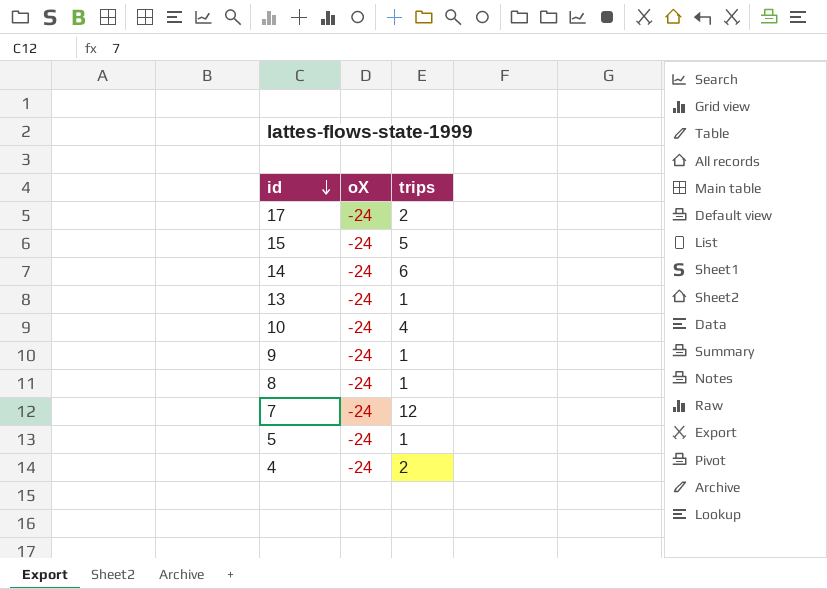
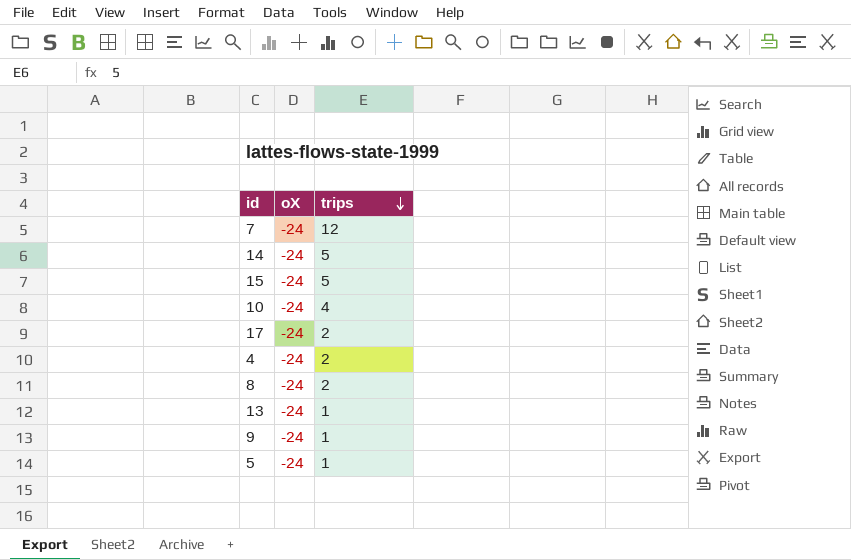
row order: id descending -> trips descending
14 | trips: 6 -> 5
8 | trips: 1 -> 2

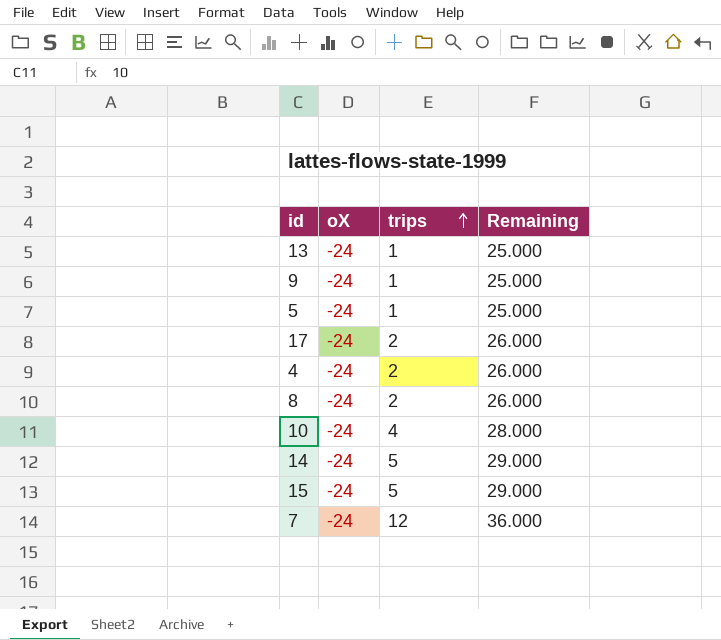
row order: trips descending -> trips ascending
column Remaining | formula: none -> [trips] - [oX]

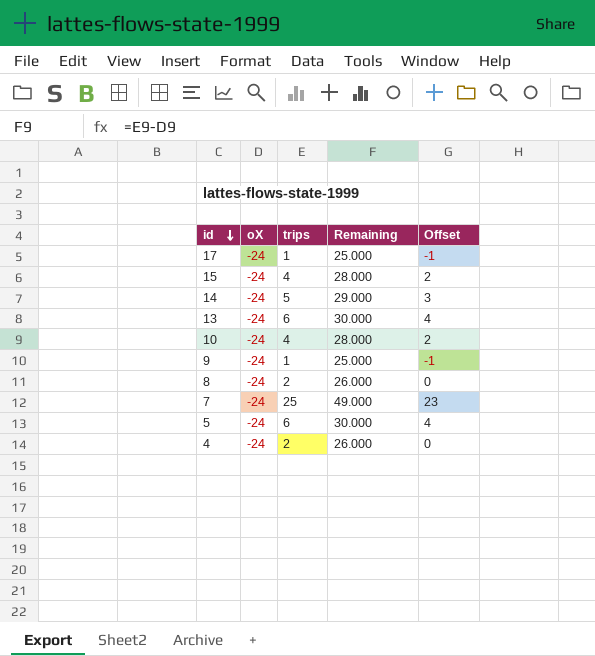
row order: trips ascending -> id descending
column Offset | formula: none -> [trips] - 2
17 | trips: 2 -> 1
17 | Remaining: 26.000 -> 25.000
15 | trips: 5 -> 4
15 | Remaining: 29.000 -> 28.000
13 | trips: 1 -> 6
13 | Remaining: 25.000 -> 30.000
7 | trips: 12 -> 25
7 | Remaining: 36.000 -> 49.000
5 | trips: 1 -> 6
5 | Remaining: 25.000 -> 30.000

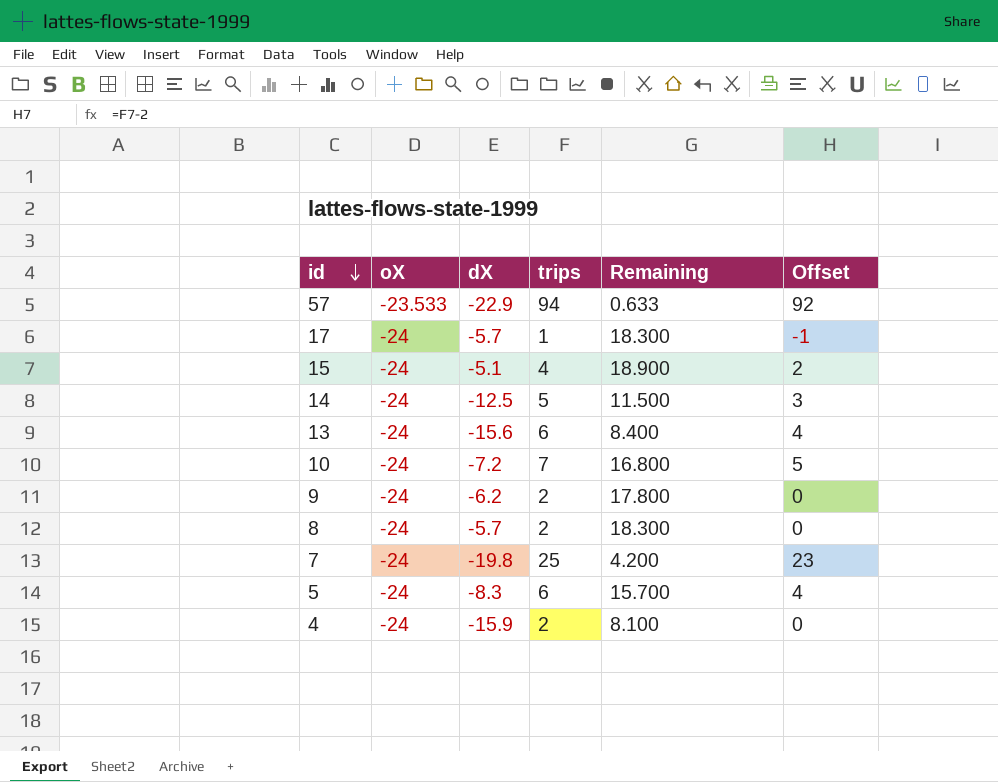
column dX | position: none -> 3
column Remaining | formula: [trips] - [oX] -> [dX] - [oX]
row 57: none -> -23.533 | -22.9 | 94 | 0.633 | 92
10 | trips: 4 -> 7
10 | Offset: 2 -> 5
9 | trips: 1 -> 2
9 | Offset: -1 -> 0

